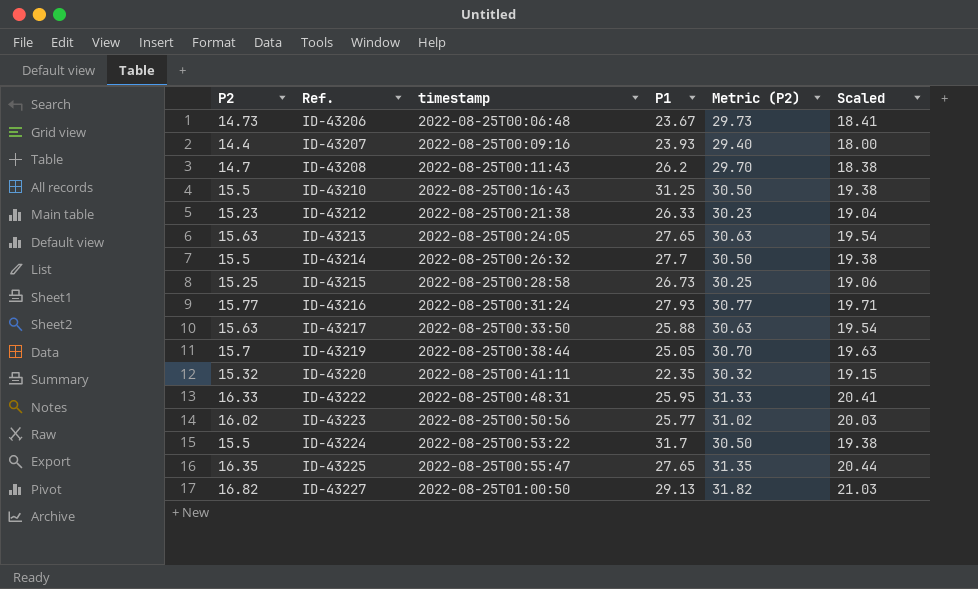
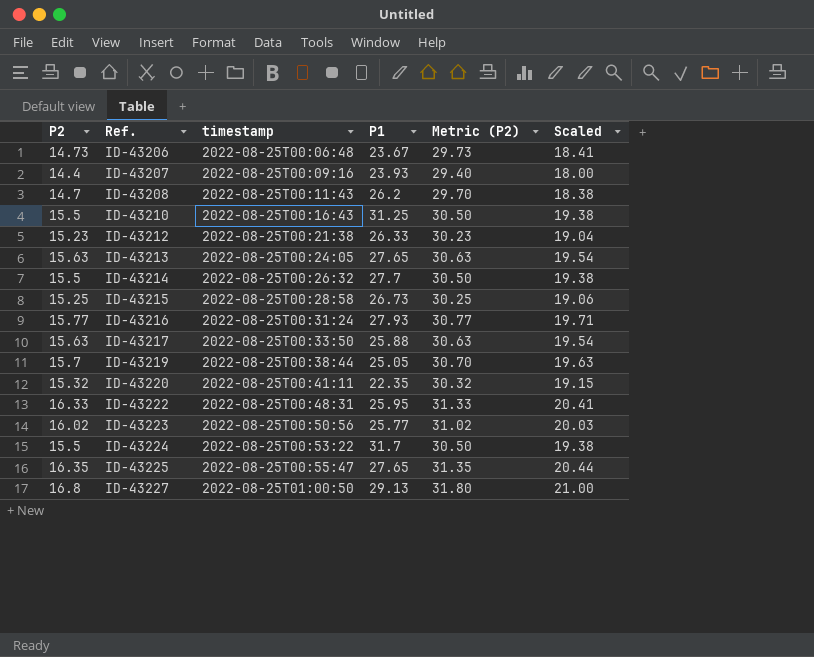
ID-43227 | P2: 16.82 -> 16.8
ID-43227 | Metric (P2): 31.82 -> 31.80
ID-43227 | Scaled: 21.03 -> 21.00

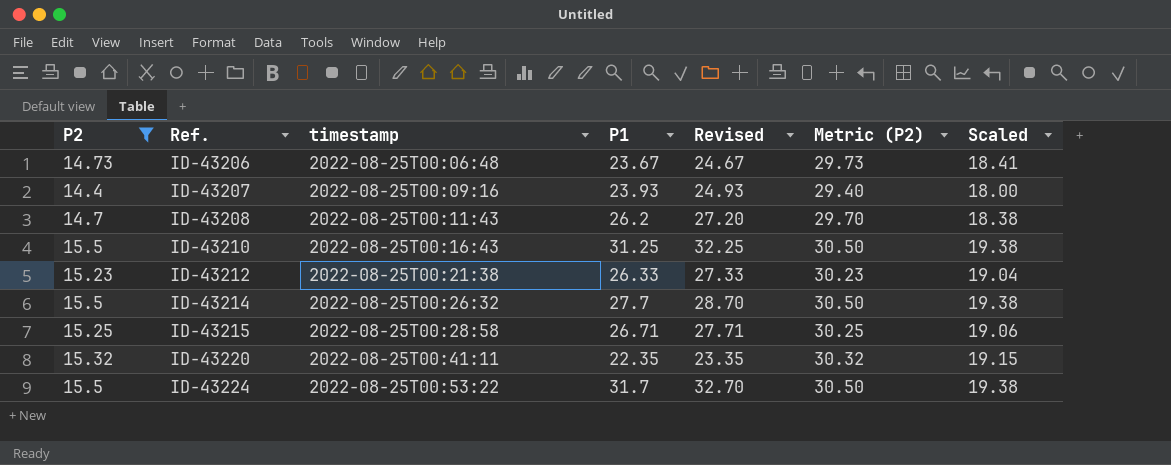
filter: none -> P2 <= 15.5
column Revised | formula: none -> [P1] + 1
ID-43215 | P1: 26.73 -> 26.71

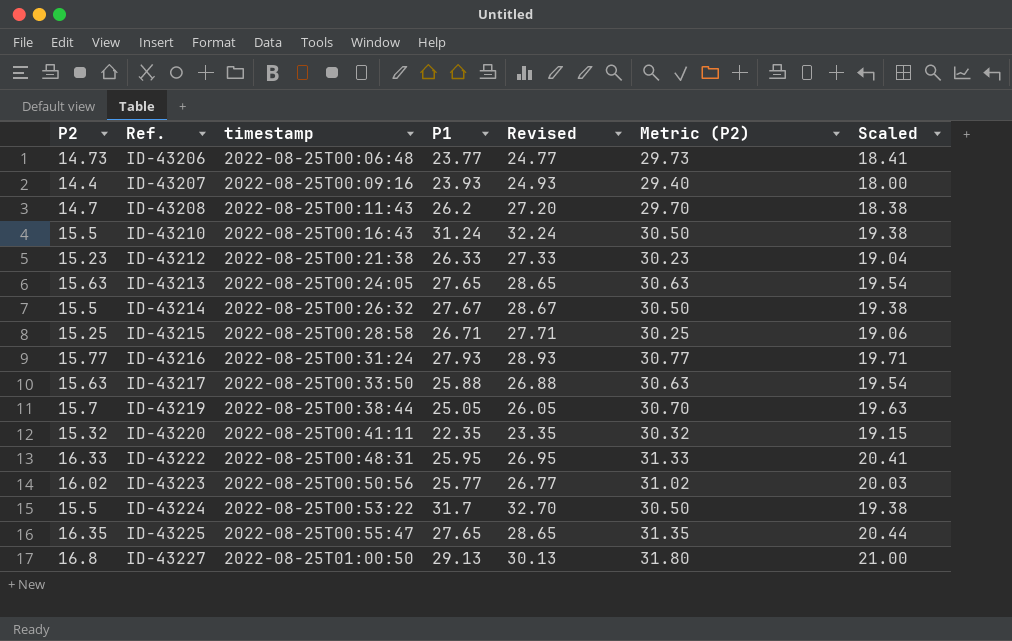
filter: P2 <= 15.5 -> none
ID-43206 | P1: 23.67 -> 23.77
ID-43206 | Revised: 24.67 -> 24.77
ID-43210 | P1: 31.25 -> 31.24
ID-43210 | Revised: 32.25 -> 32.24
ID-43214 | P1: 27.7 -> 27.67
ID-43214 | Revised: 28.70 -> 28.67

